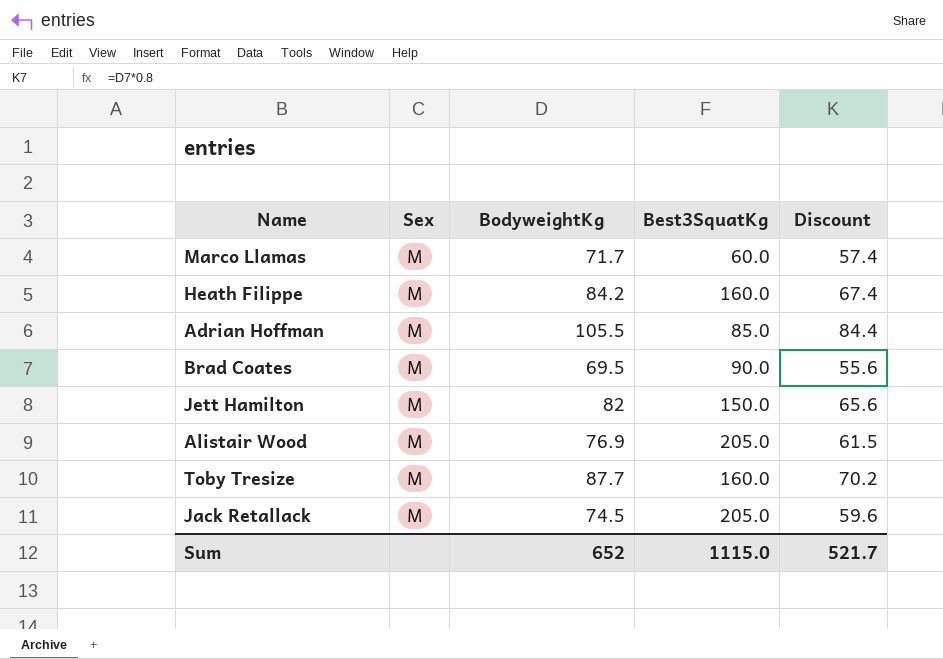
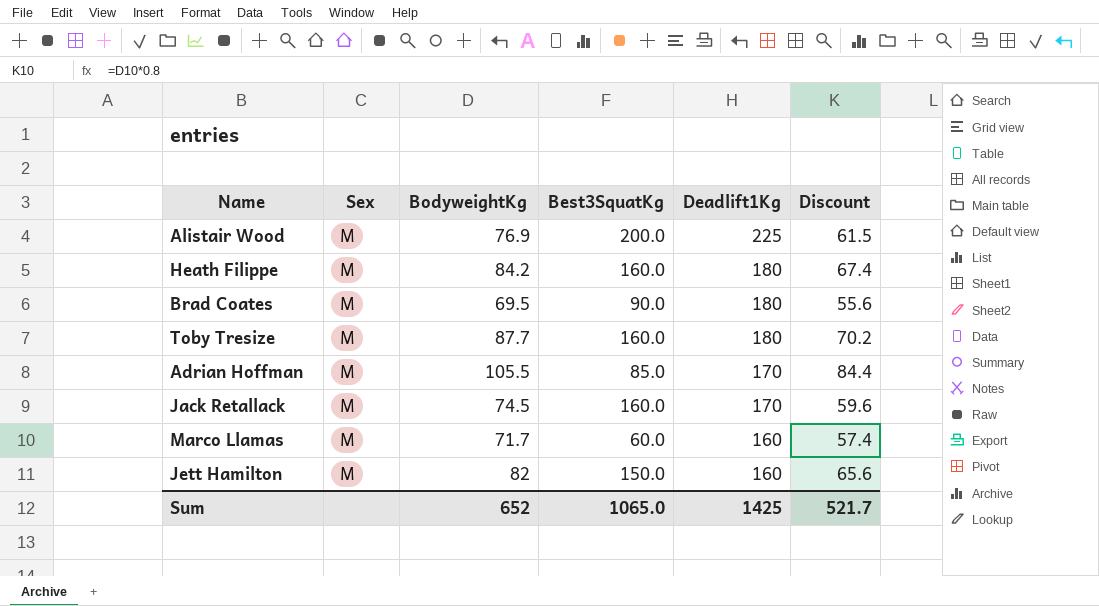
row order: none -> Deadlift1Kg descending
column Deadlift1Kg | position: none -> 5
Alistair Wood | Best3SquatKg: 205.0 -> 200.0
Jack Retallack | Best3SquatKg: 205.0 -> 160.0
Sum | Best3SquatKg: 1115.0 -> 1065.0

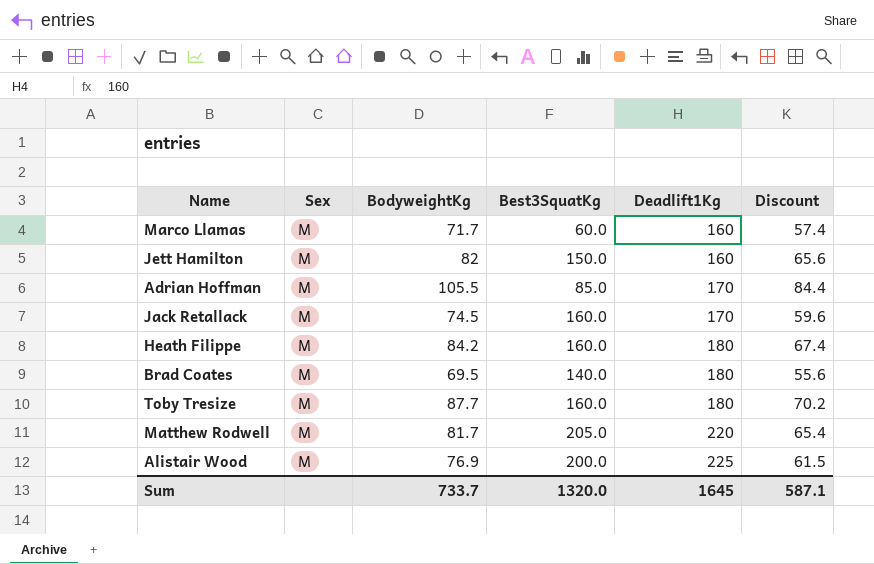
row order: Deadlift1Kg descending -> Deadlift1Kg ascending
Brad Coates | Best3SquatKg: 90.0 -> 140.0
row Matthew Rodwell: none -> M | 81.7 | 205.0 | 220 | 65.4
Sum | BodyweightKg: 652 -> 733.7
Sum | Best3SquatKg: 1065.0 -> 1320.0
Sum | Deadlift1Kg: 1425 -> 1645
Sum | Discount: 521.7 -> 587.1

